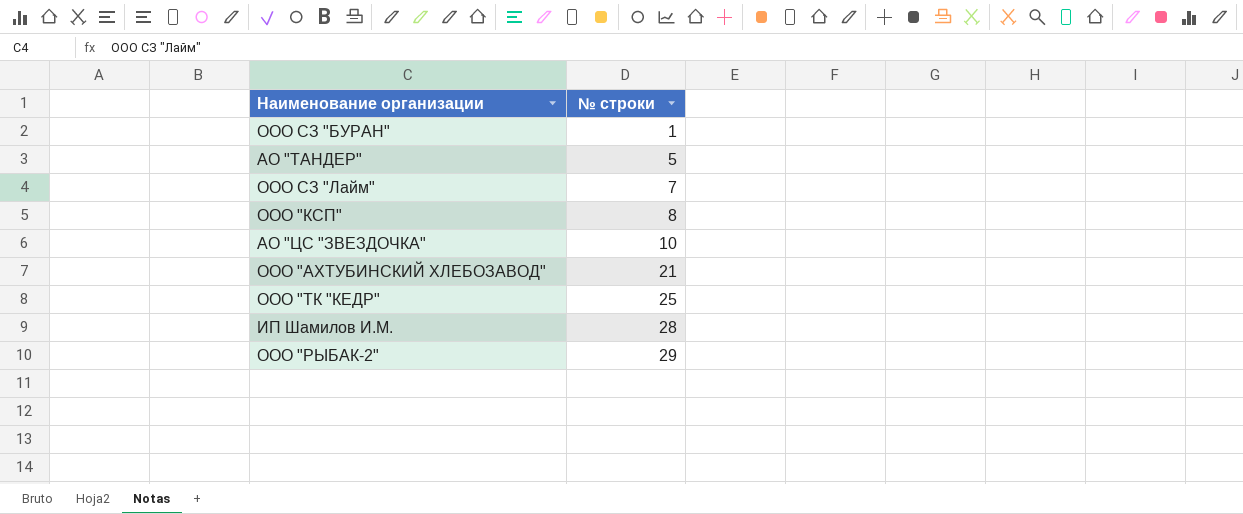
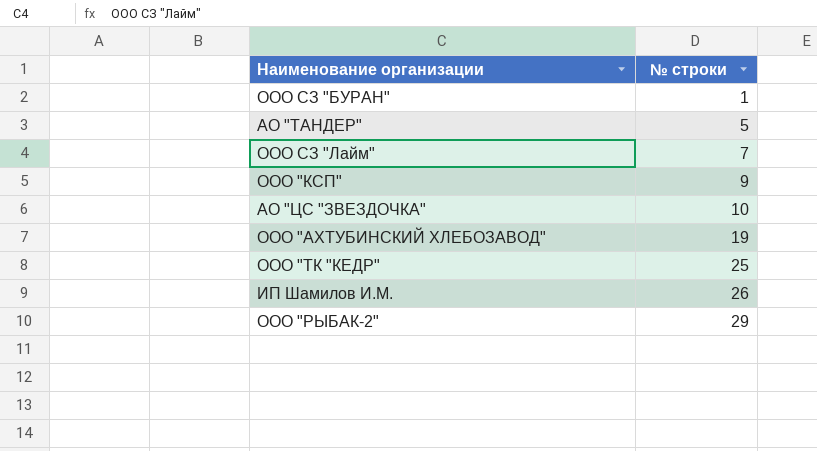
ООО "КСП" | № строки: 8 -> 9
ООО "АХТУБИНСКИЙ ХЛЕБОЗАВОД" | № строки: 21 -> 19
ИП Шамилов И.М. | № строки: 28 -> 26

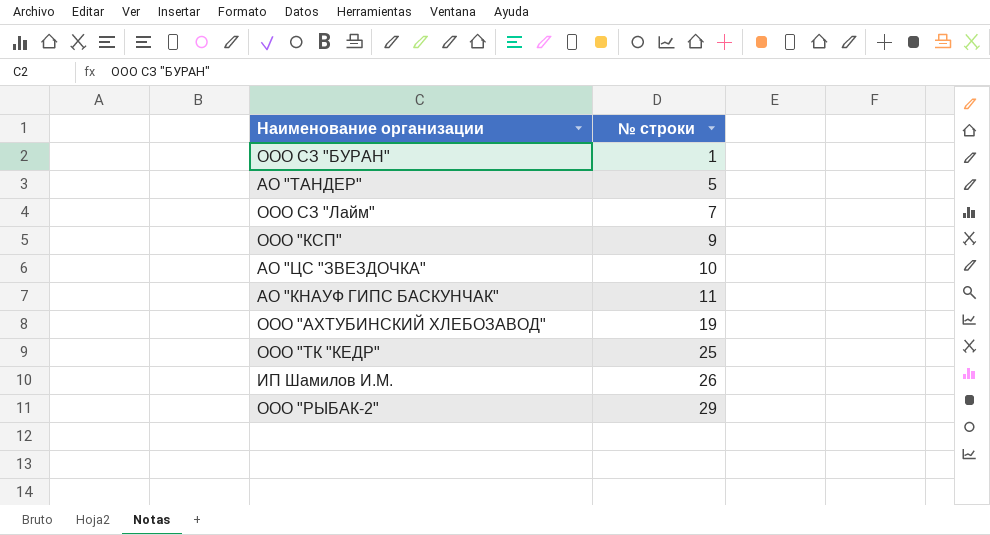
row АО "КНАУФ ГИПС БАСКУНЧАК": none -> 11

